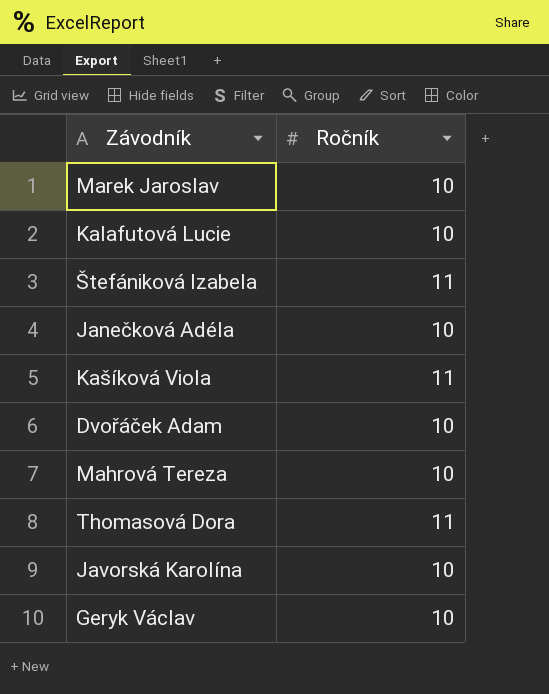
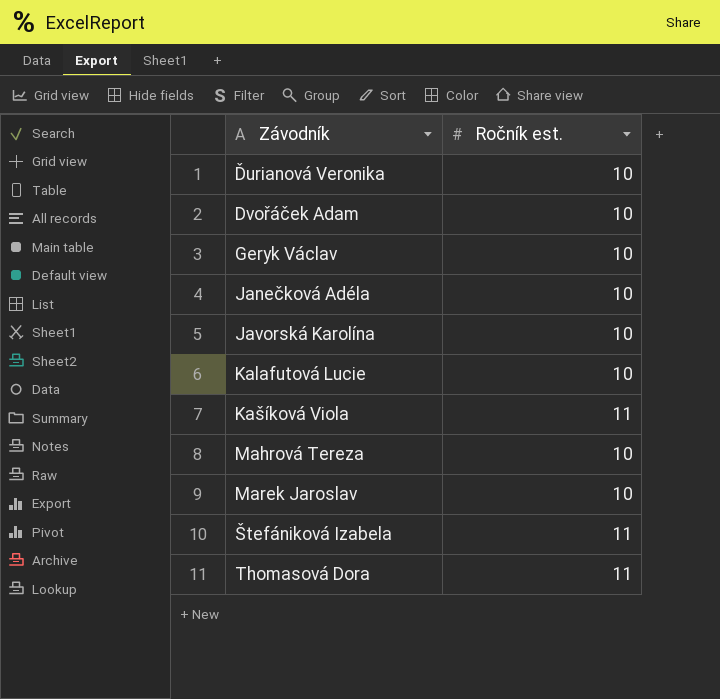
row order: none -> Závodník ascending
column name: Ročník -> Ročník est.
row Ďurianová Veronika: none -> 10

